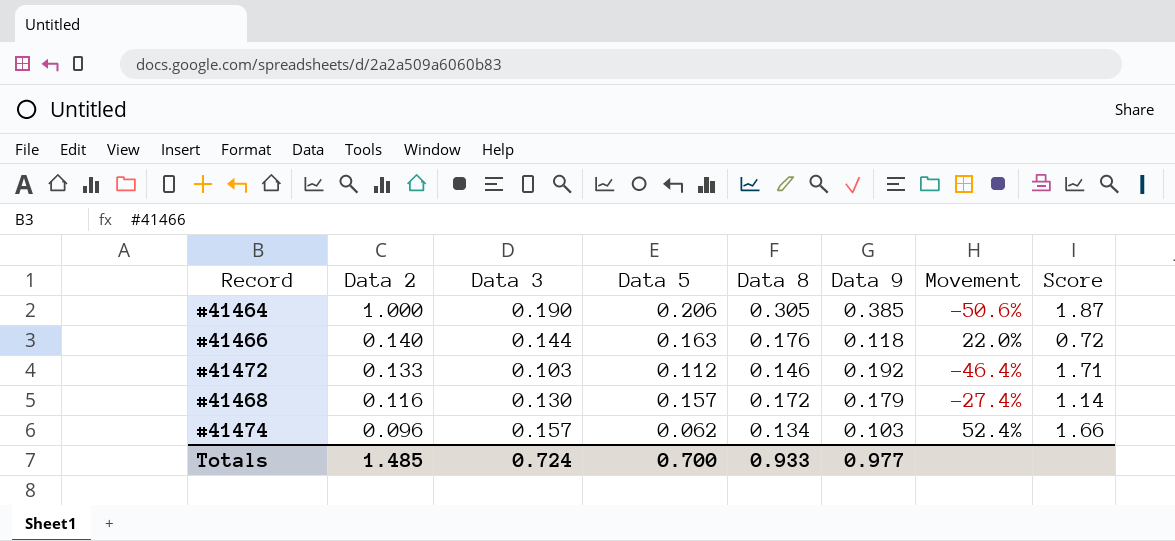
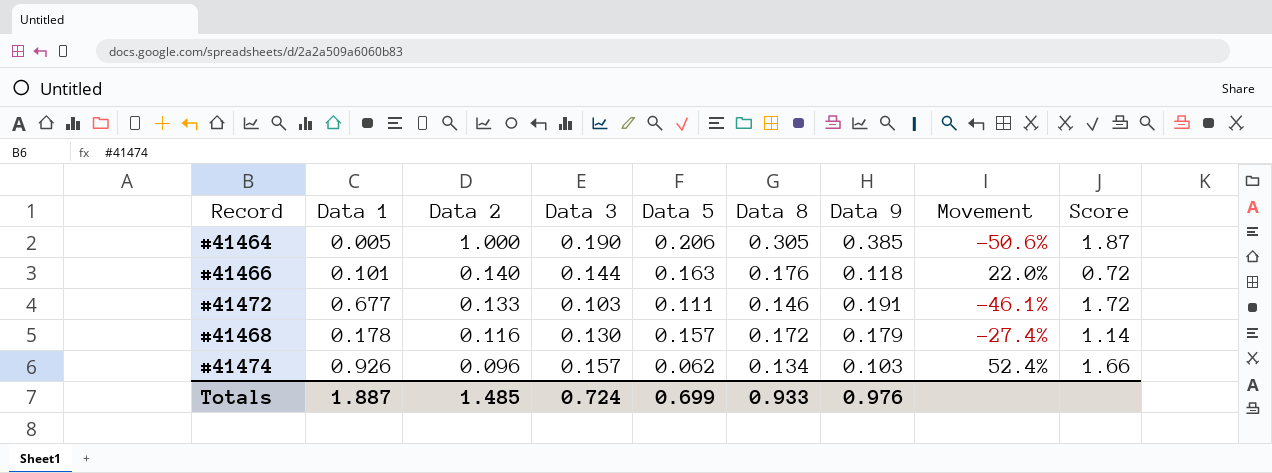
column Data 1 | position: none -> 2
#41472 | Data 5: 0.112 -> 0.111
#41472 | Data 9: 0.192 -> 0.191
#41472 | Movement: -46.4% -> -46.1%
#41472 | Score: 1.71 -> 1.72
Totals | Data 5: 0.700 -> 0.699
Totals | Data 9: 0.977 -> 0.976

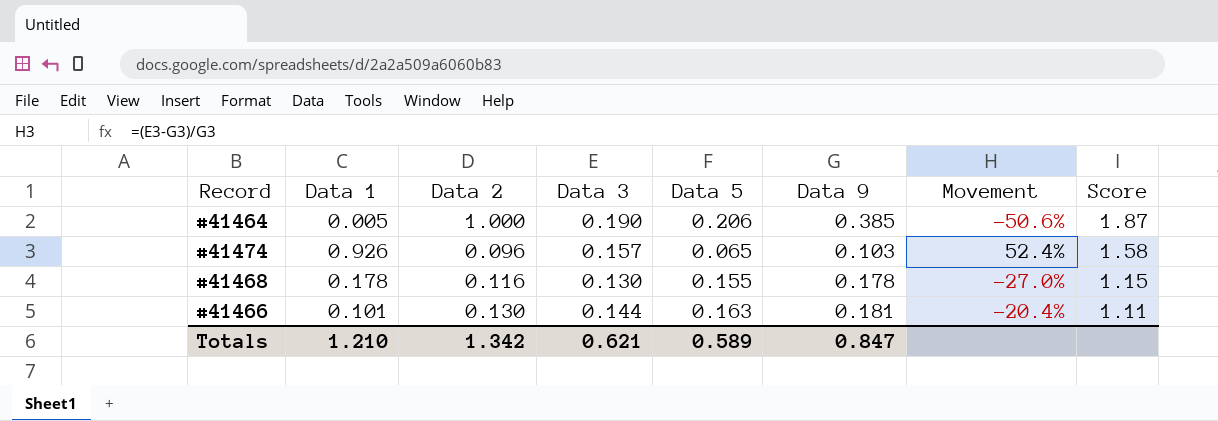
row order: Data 2 descending -> Score descending
column Data 8 | position: 6 -> none
row #41472: 0.677 | 0.133 | 0.103 | 0.111 | 0.146 | 0.191 | -46.1% | 1.72 -> none
#41474 | Data 5: 0.062 -> 0.065
#41474 | Score: 1.66 -> 1.58
#41468 | Data 5: 0.157 -> 0.155
#41468 | Data 9: 0.179 -> 0.178
#41468 | Movement: -27.4% -> -27.0%
#41468 | Score: 1.14 -> 1.15
#41466 | Data 2: 0.140 -> 0.130
#41466 | Data 9: 0.118 -> 0.181
#41466 | Movement: 22.0% -> -20.4%
#41466 | Score: 0.72 -> 1.11
Totals | Data 1: 1.887 -> 1.210
Totals | Data 2: 1.485 -> 1.342
Totals | Data 3: 0.724 -> 0.621
Totals | Data 5: 0.699 -> 0.589
Totals | Data 9: 0.976 -> 0.847

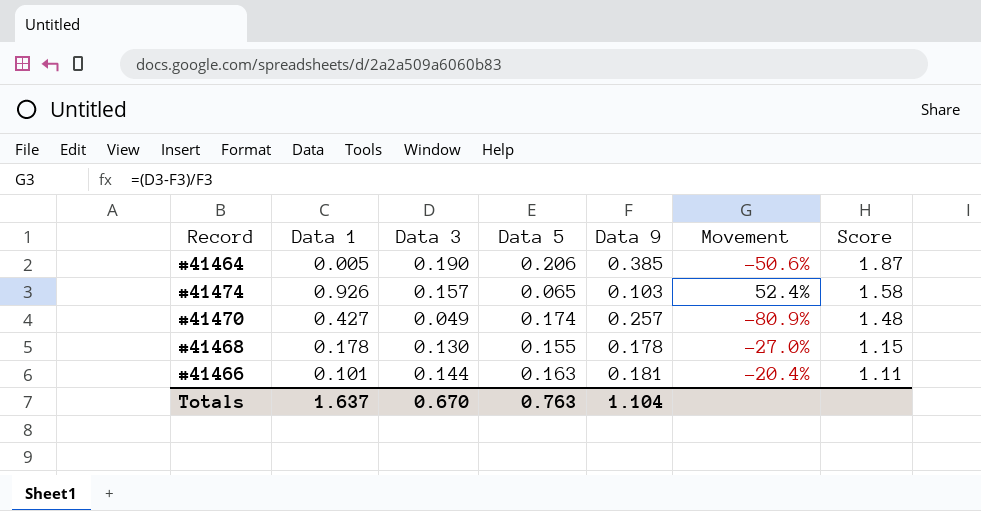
column Data 2 | position: 3 -> none
row #41470: none -> 0.427 | 0.049 | 0.174 | 0.257 | -80.9% | 1.48
Totals | Data 1: 1.210 -> 1.637
Totals | Data 3: 0.621 -> 0.670
Totals | Data 5: 0.589 -> 0.763
Totals | Data 9: 0.847 -> 1.104

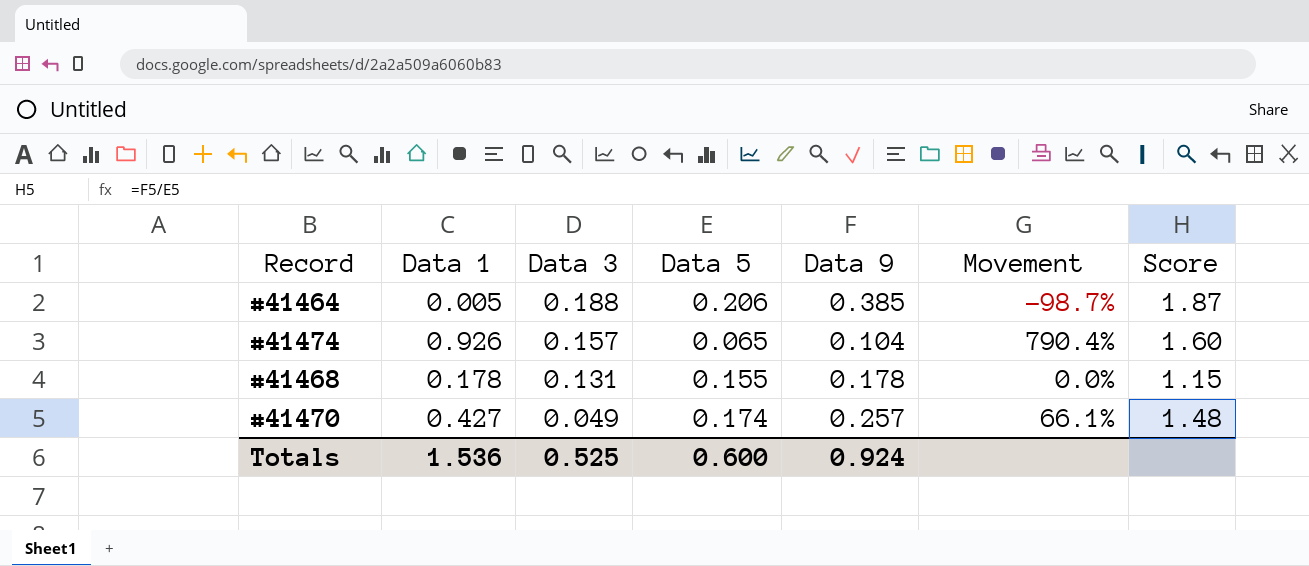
row order: Score descending -> Data 3 descending
column Movement | formula: ([Data 3] - [Data 9]) / [Data 9] -> ([Data 1] - [Data 9]) / [Data 9]
row #41466: 0.101 | 0.144 | 0.163 | 0.181 | -20.4% | 1.11 -> none
#41464 | Data 3: 0.190 -> 0.188
#41474 | Data 9: 0.103 -> 0.104
#41474 | Score: 1.58 -> 1.60
#41468 | Data 3: 0.130 -> 0.131
Totals | Data 1: 1.637 -> 1.536
Totals | Data 3: 0.670 -> 0.525
Totals | Data 5: 0.763 -> 0.600
Totals | Data 9: 1.104 -> 0.924

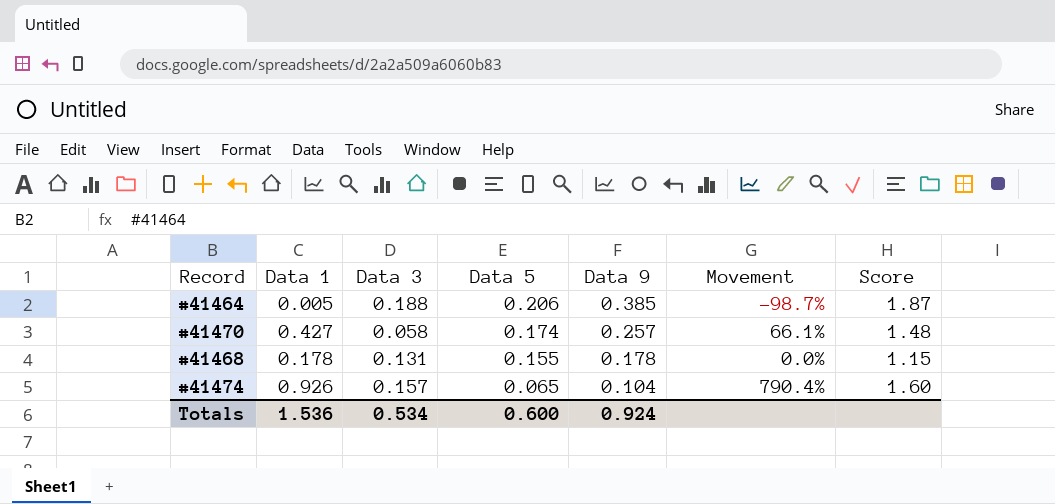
row order: Data 3 descending -> Data 5 descending
#41470 | Data 3: 0.049 -> 0.058
Totals | Data 3: 0.525 -> 0.534

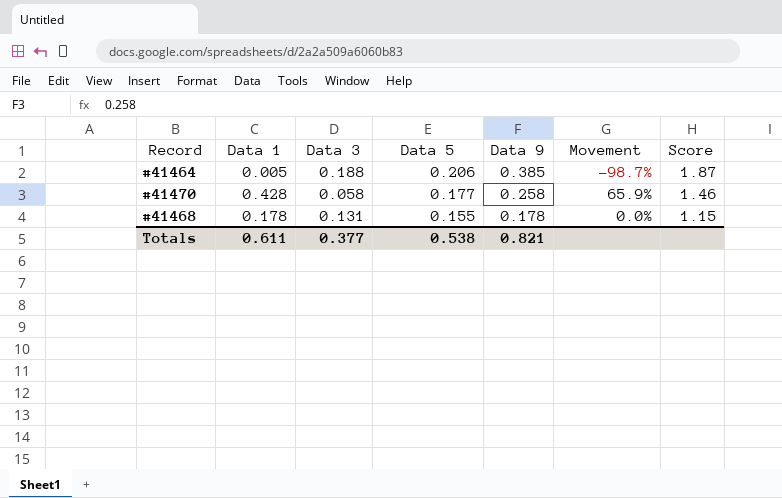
row #41474: 0.926 | 0.157 | 0.065 | 0.104 | 790.4% | 1.60 -> none
#41470 | Data 1: 0.427 -> 0.428
#41470 | Data 5: 0.174 -> 0.177
#41470 | Data 9: 0.257 -> 0.258
#41470 | Movement: 66.1% -> 65.9%
#41470 | Score: 1.48 -> 1.46
Totals | Data 1: 1.536 -> 0.611
Totals | Data 3: 0.534 -> 0.377
Totals | Data 5: 0.600 -> 0.538
Totals | Data 9: 0.924 -> 0.821

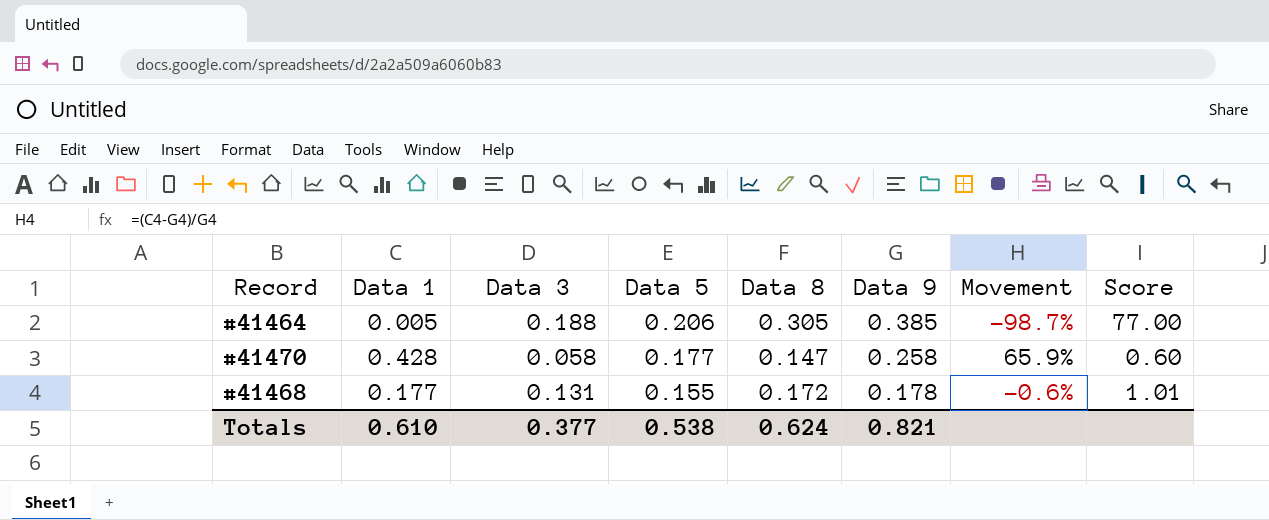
column Data 8 | position: none -> 5
column Score | formula: [Data 9] / [Data 5] -> [Data 9] / [Data 1]
#41468 | Data 1: 0.178 -> 0.177
#41468 | Movement: 0.0% -> -0.6%
Totals | Data 1: 0.611 -> 0.610

